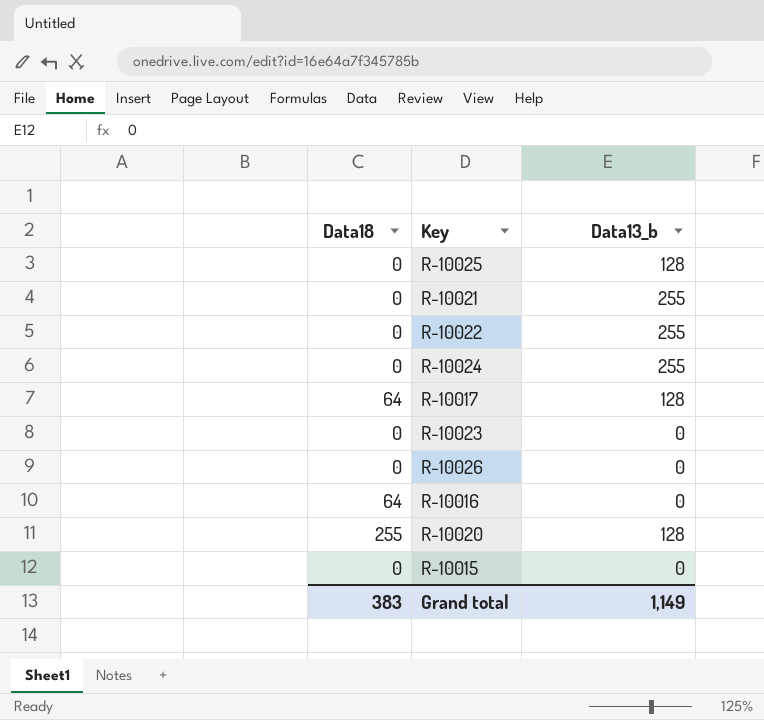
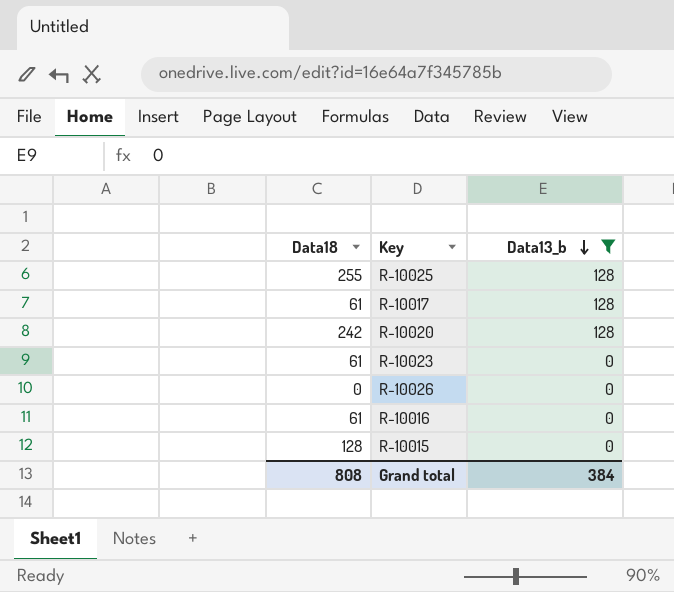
filter: none -> Data13_b != 255
row order: none -> Data13_b descending
R-10025 | Data18: 0 -> 255
R-10017 | Data18: 64 -> 61
R-10020 | Data18: 255 -> 242
R-10023 | Data18: 0 -> 61
R-10016 | Data18: 64 -> 61
R-10015 | Data18: 0 -> 128
Grand total | Data18: 383 -> 808
Grand total | Data13_b: 1,149 -> 384

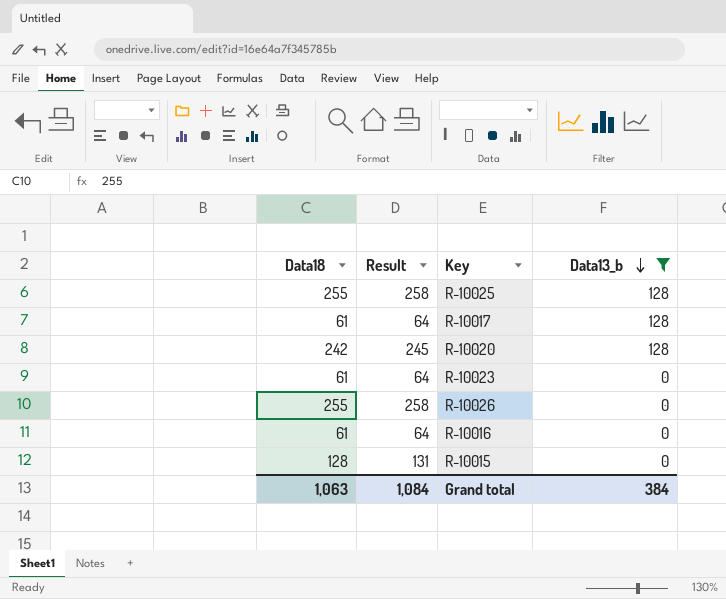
column Result | formula: none -> [Data18] + 3
R-10026 | Data18: 0 -> 255
Grand total | Data18: 808 -> 1,063

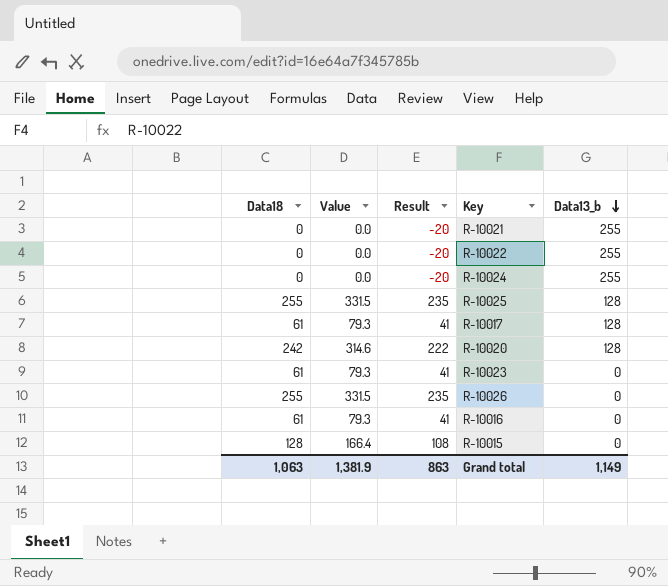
filter: Data13_b != 255 -> none
column Value | formula: none -> [Data18] * 1.3
column Result | formula: [Data18] + 3 -> [Data18] - 20
Grand total | Result: 1,084 -> 863
Grand total | Data13_b: 384 -> 1,149

